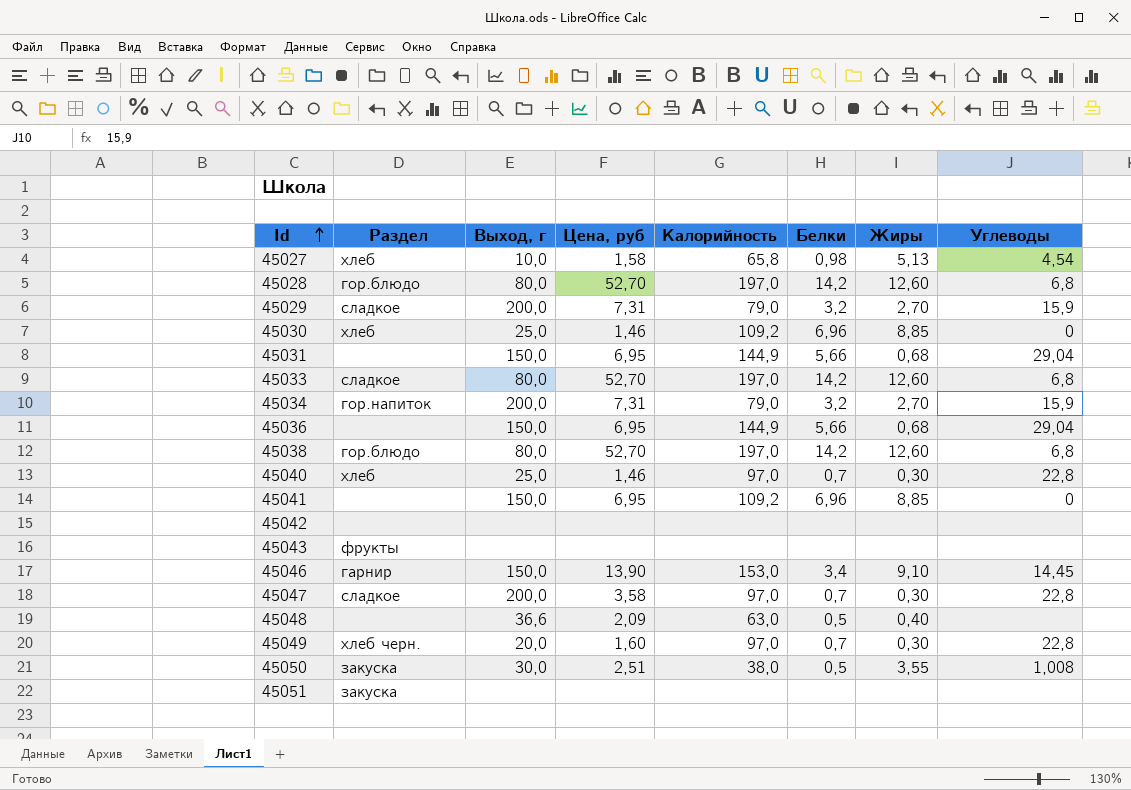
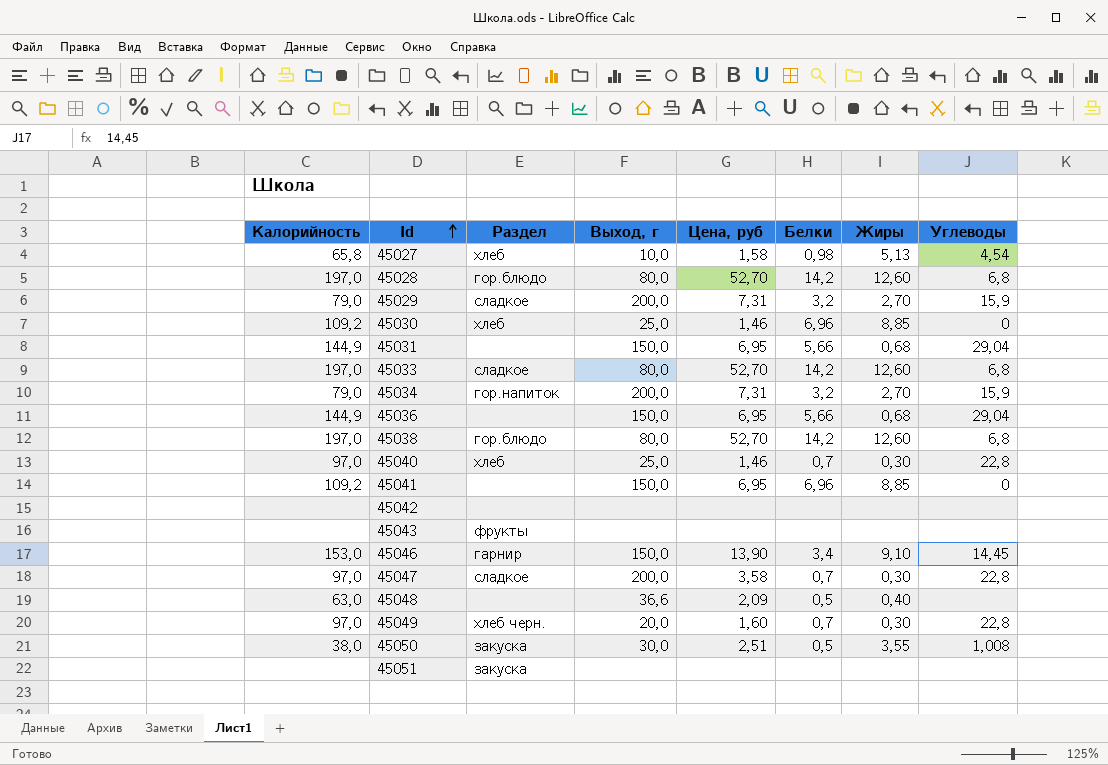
column Калорийность | position: 5 -> 1

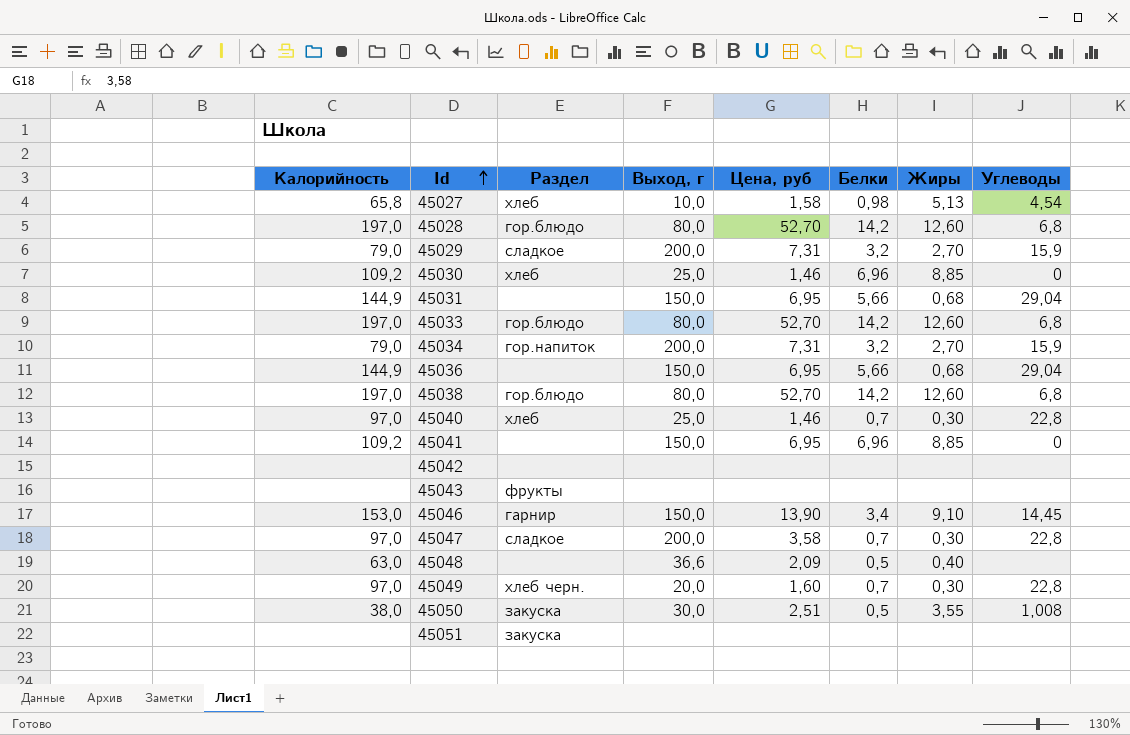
45033 | Раздел: сладкое -> гор.блюдо

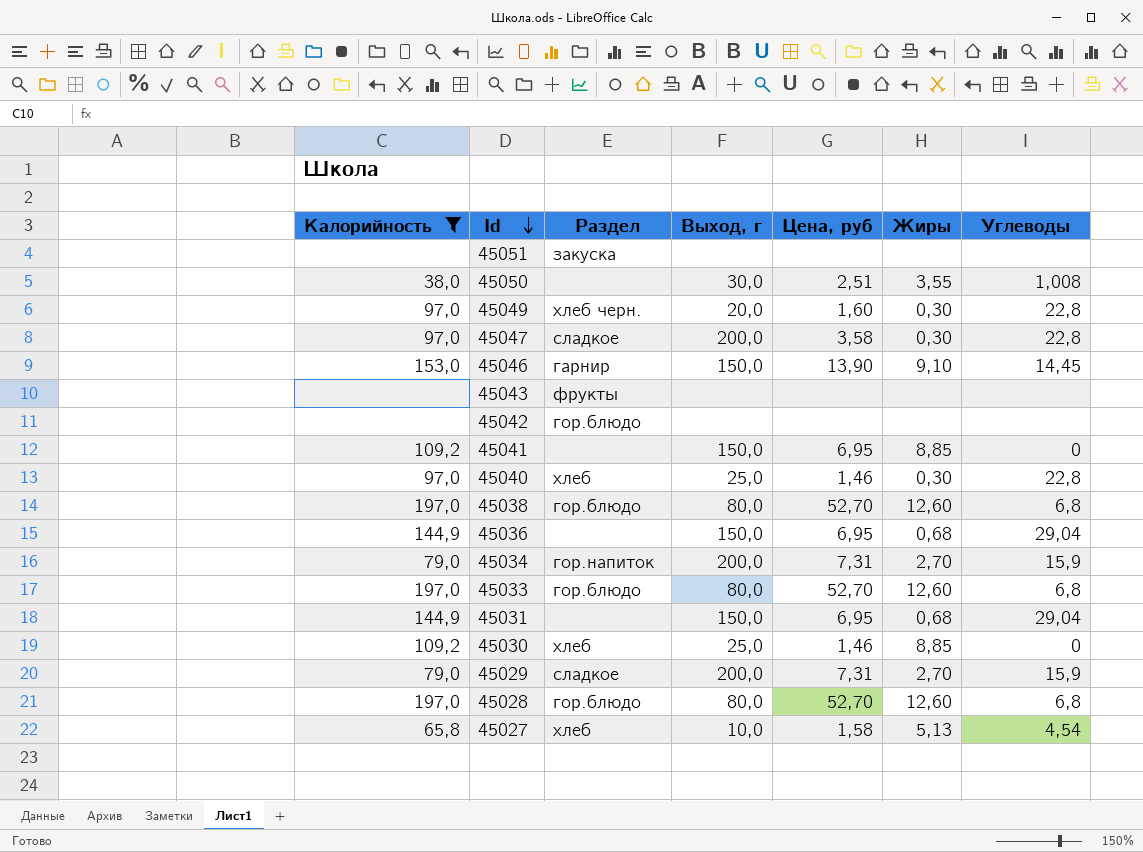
filter: none -> Калорийность != 63,0
row order: Id ascending -> Id descending
column Белки | position: 6 -> none
45050 | Раздел: закуска -> none
45042 | Раздел: none -> гор.блюдо

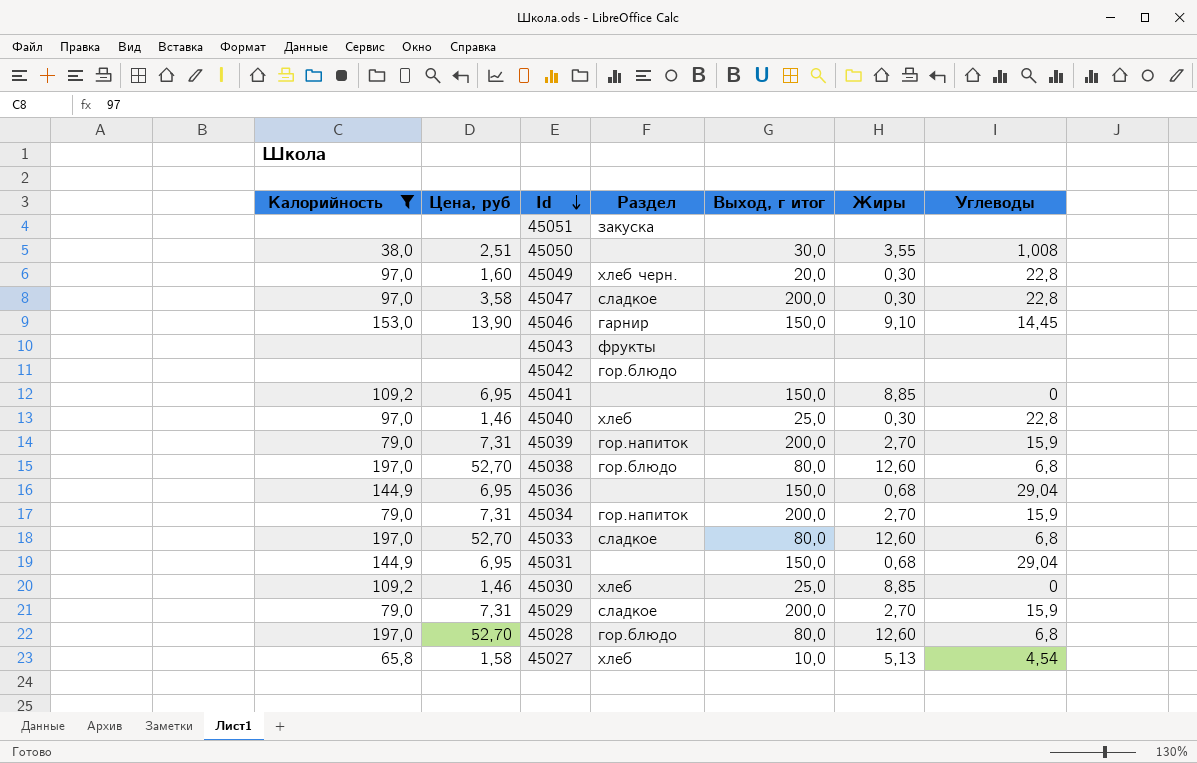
column Цена, руб | position: 5 -> 2
column name: Выход, г -> Выход, г итог
row 45039: none -> 79,0 | 7,31 | гор.напиток | 200,0 | 2,70 | 15,9
45033 | Раздел: гор.блюдо -> сладкое

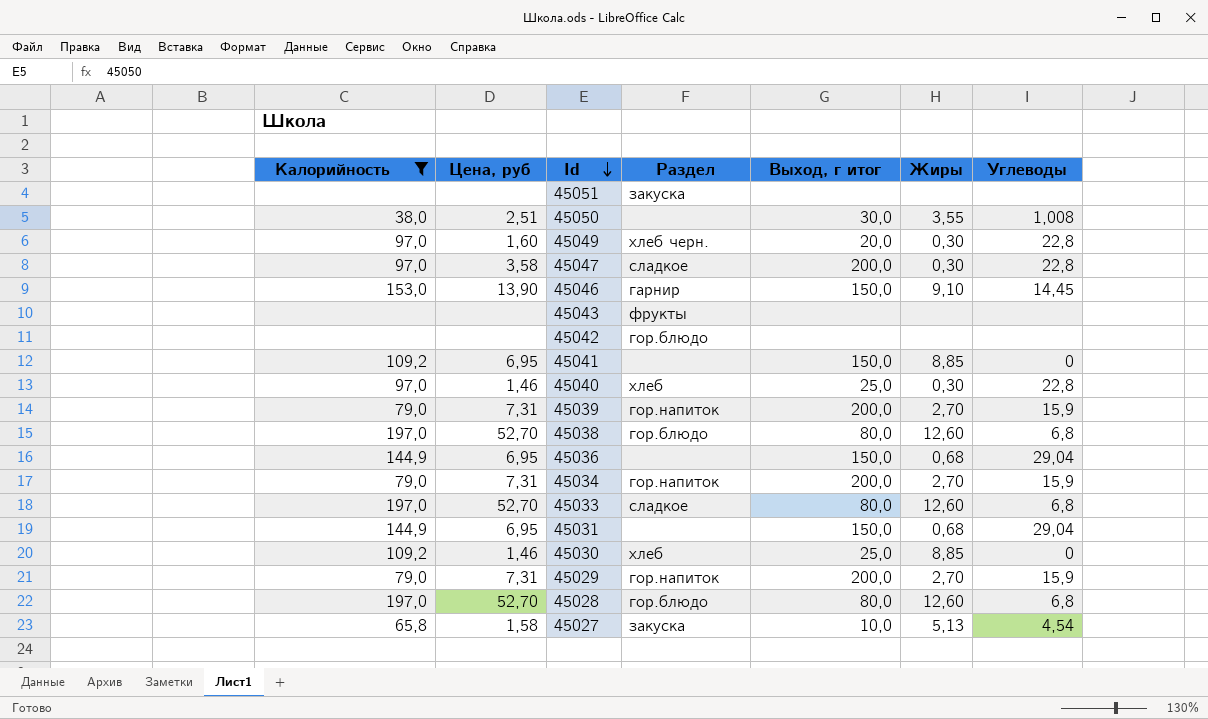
45029 | Раздел: сладкое -> гор.напиток
45027 | Раздел: хлеб -> закуска

